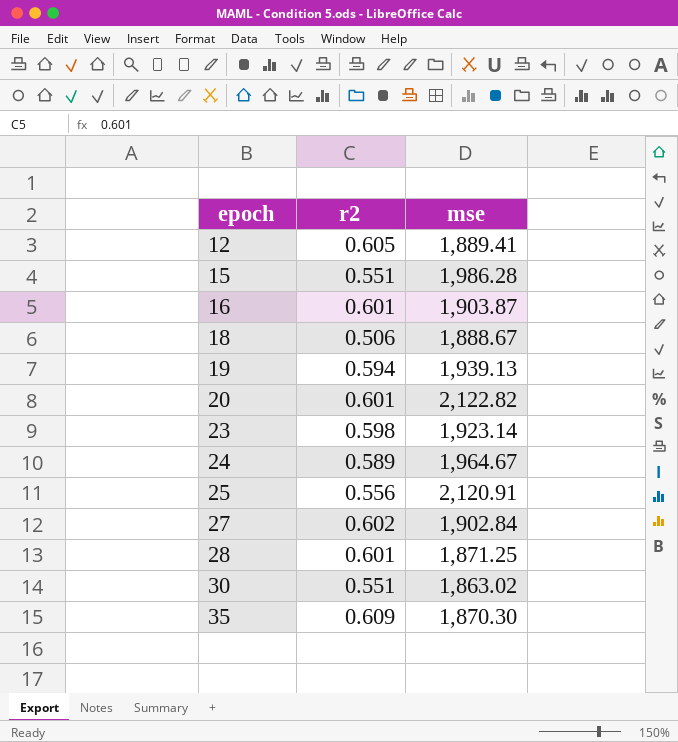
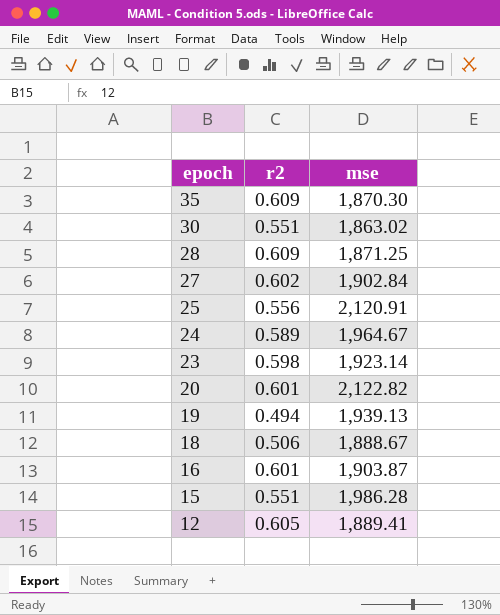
row order: epoch ascending -> epoch descending
28 | r2: 0.601 -> 0.609
19 | r2: 0.594 -> 0.494

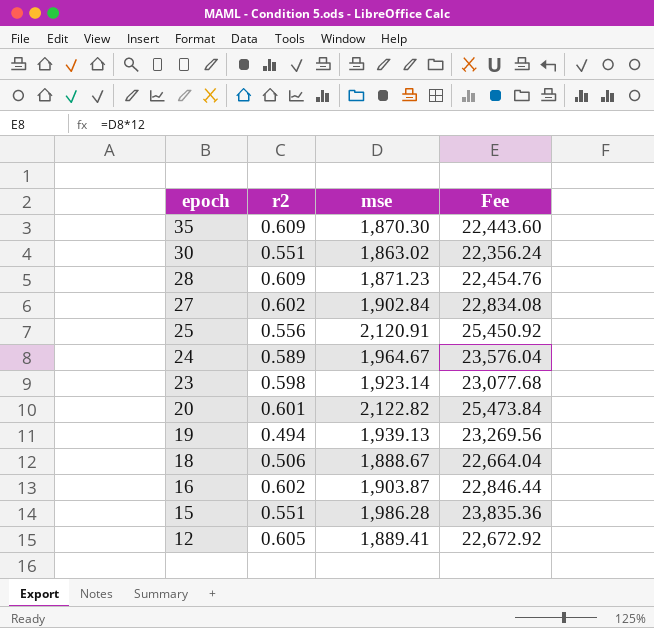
column Fee | formula: none -> [mse] * 12
28 | mse: 1,871.25 -> 1,871.23
16 | r2: 0.601 -> 0.602

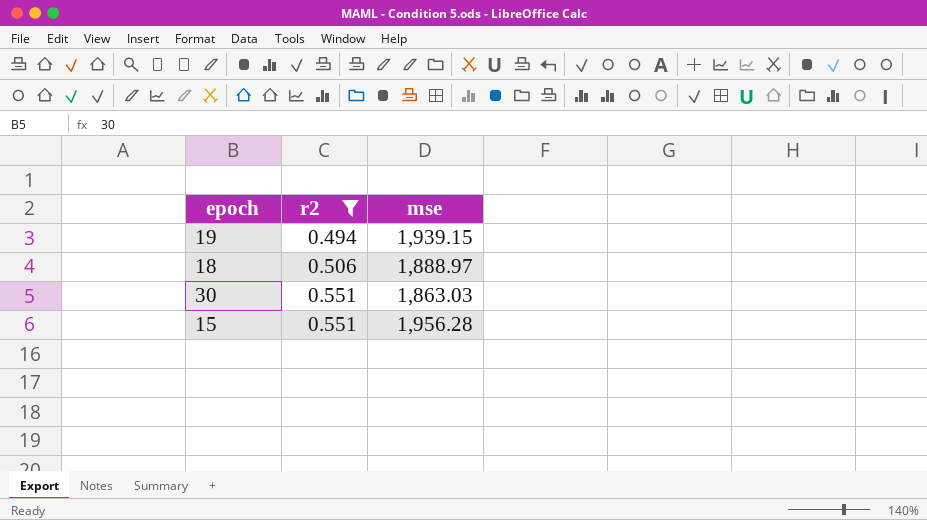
filter: none -> r2 <= 0.551
row order: epoch descending -> r2 ascending
column Fee | formula: [mse] * 12 -> none
19 | mse: 1,939.13 -> 1,939.15
18 | mse: 1,888.67 -> 1,888.97
30 | mse: 1,863.02 -> 1,863.03
15 | mse: 1,986.28 -> 1,956.28

